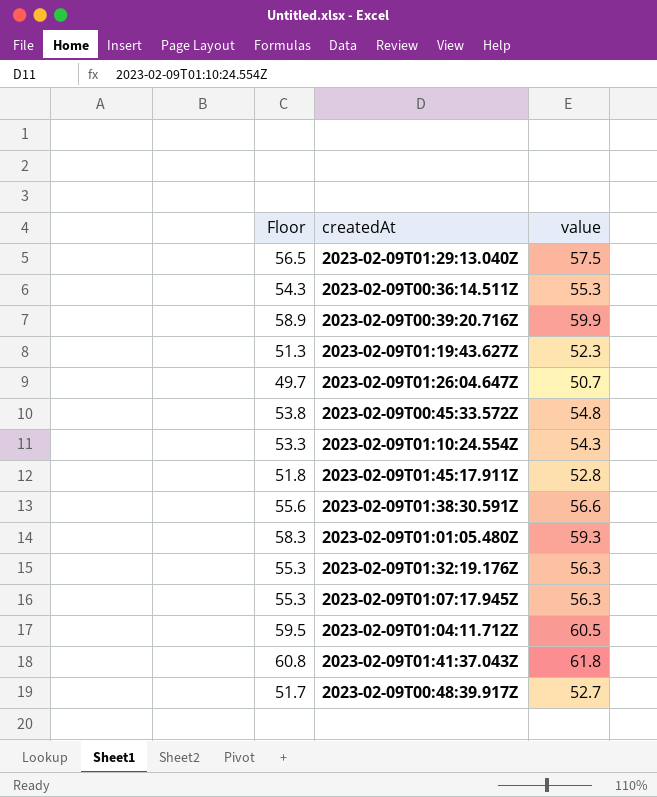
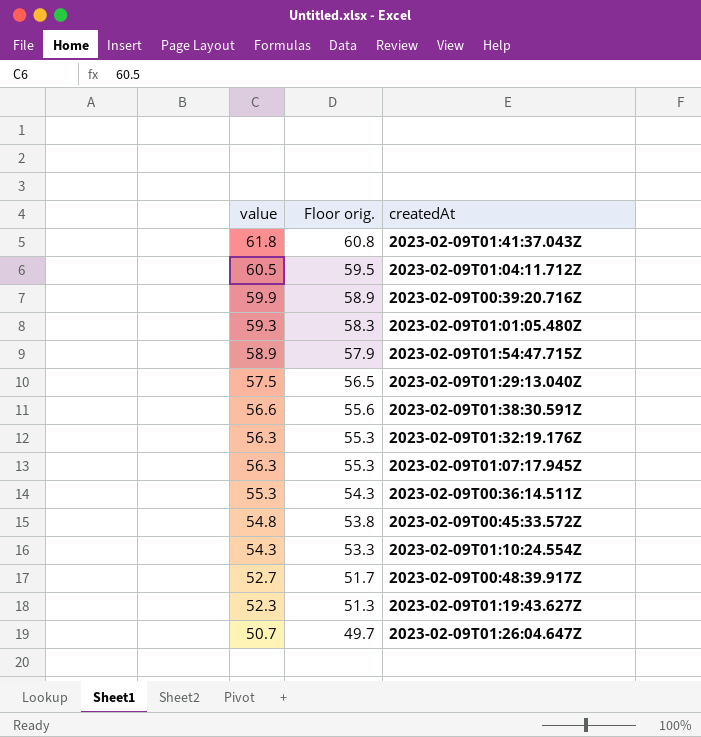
row order: none -> value descending
column value | position: 3 -> 1
column name: Floor -> Floor orig.
row 2023-02-09T01:45:17.911Z: 51.8 | 52.8 -> none
row 2023-02-09T01:54:47.715Z: none -> 58.9 | 57.9

